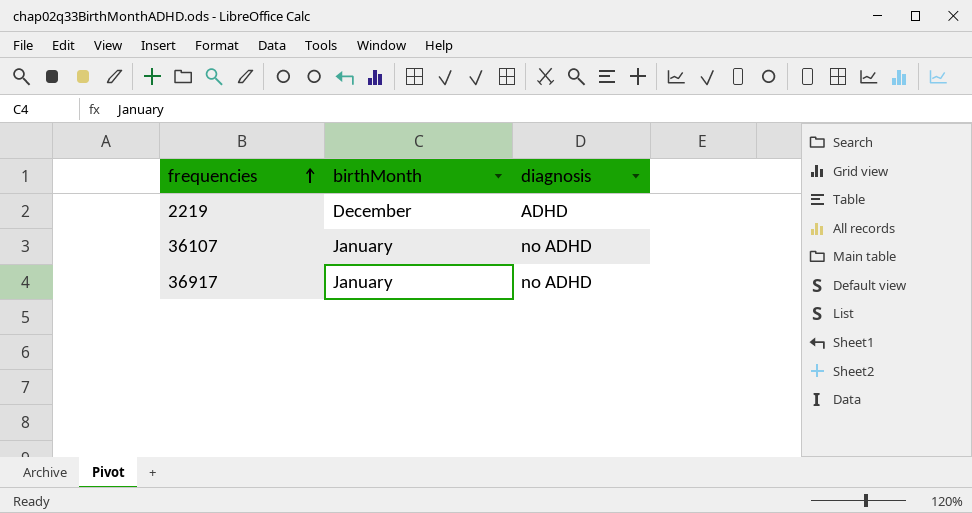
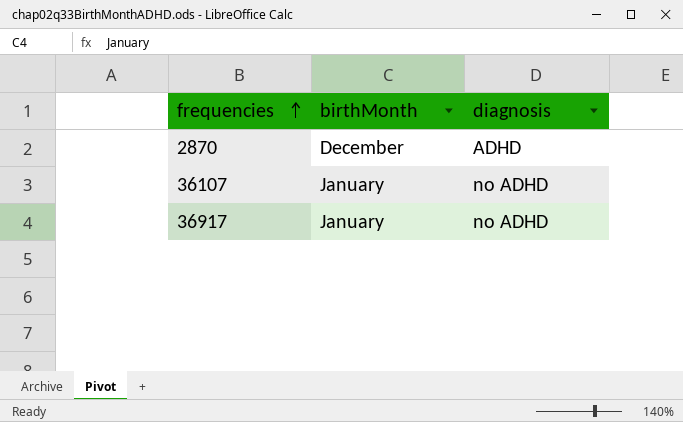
row 2219: December | ADHD -> none
row 2870: none -> December | ADHD

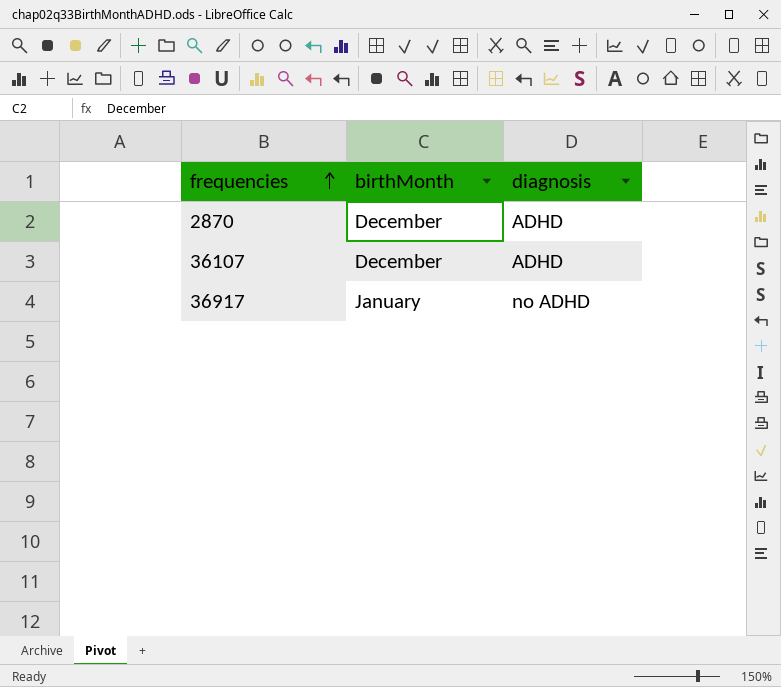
36107 | birthMonth: January -> December
36107 | diagnosis: no ADHD -> ADHD

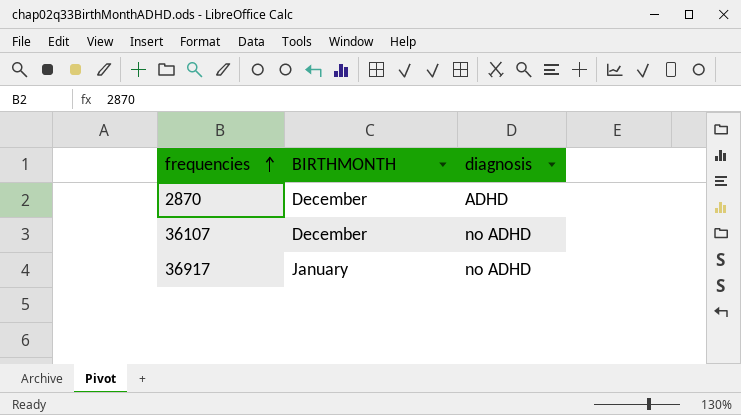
column name: birthMonth -> BIRTHMONTH
36107 | diagnosis: ADHD -> no ADHD

